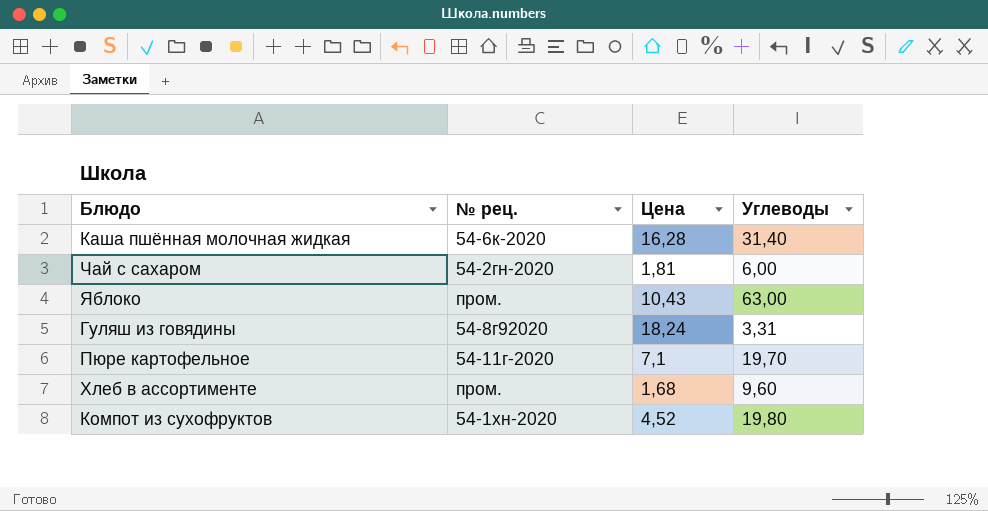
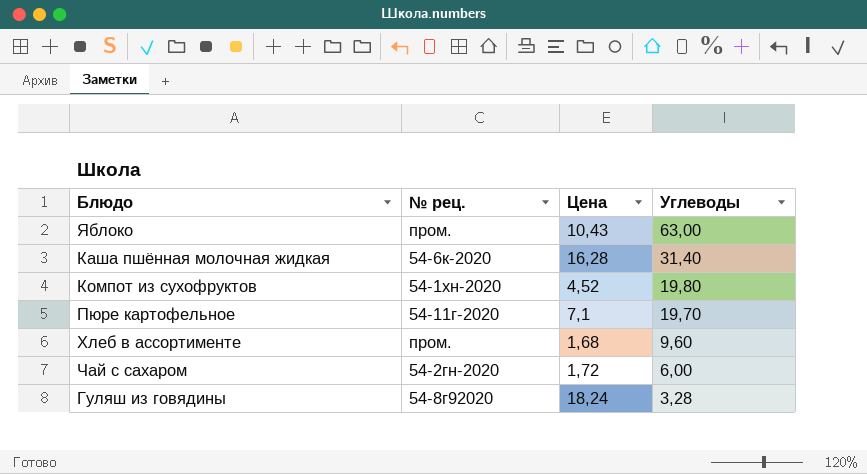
row order: none -> Углеводы descending
Чай с сахаром | Цена: 1,81 -> 1,72
Гуляш из говядины | Углеводы: 3,31 -> 3,28

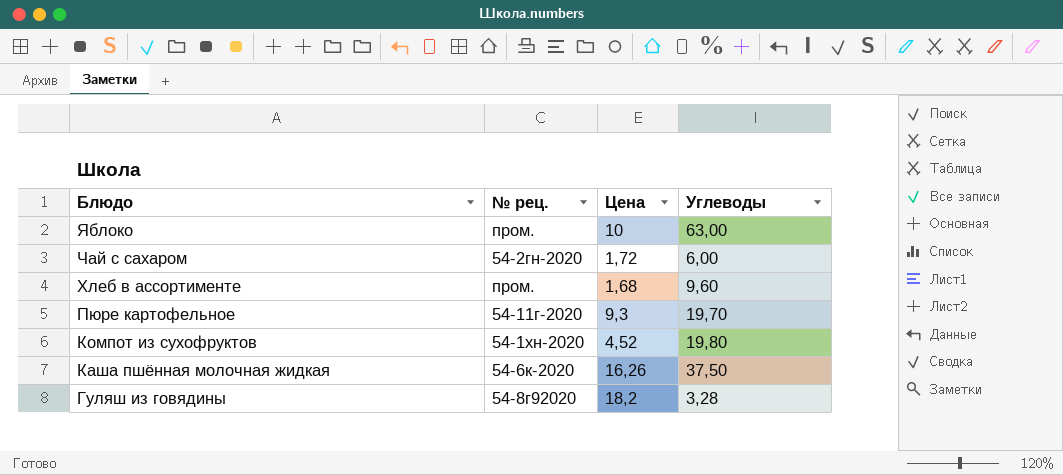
row order: Углеводы descending -> Блюдо descending
Яблоко | Цена: 10,43 -> 10
Пюре картофельное | Цена: 7,1 -> 9,3
Каша пшённая молочная жидкая | Цена: 16,28 -> 16,26
Каша пшённая молочная жидкая | Углеводы: 31,40 -> 37,50
Гуляш из говядины | Цена: 18,24 -> 18,2

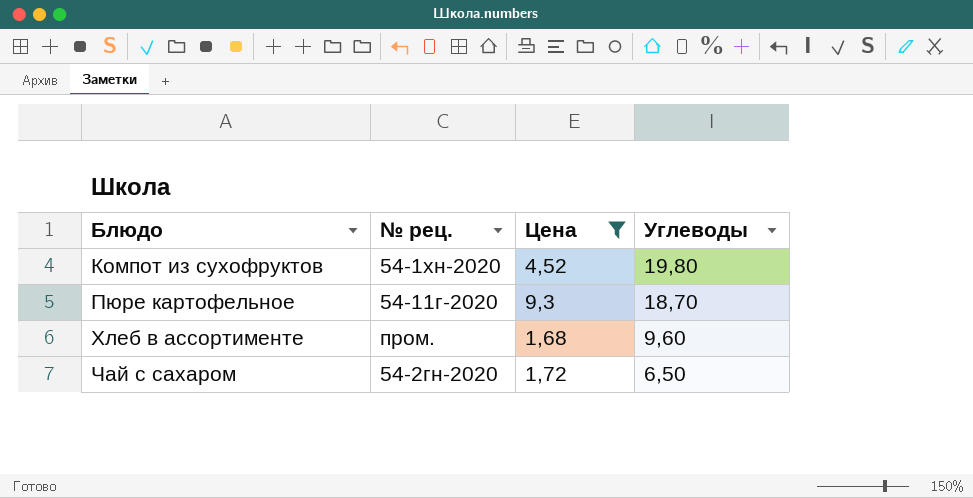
filter: none -> Цена <= 9,3
row order: Блюдо descending -> Блюдо ascending
Пюре картофельное | Углеводы: 19,70 -> 18,70
Чай с сахаром | Углеводы: 6,00 -> 6,50

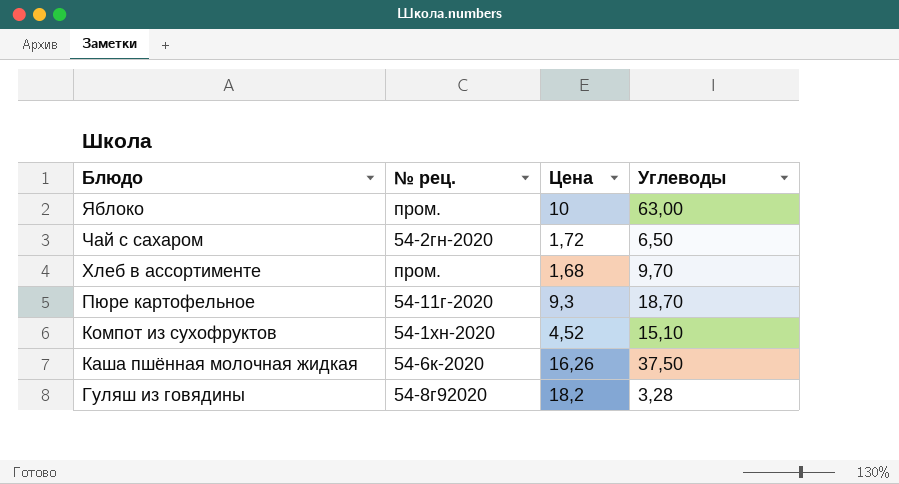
filter: Цена <= 9,3 -> none
row order: Блюдо ascending -> Блюдо descending
Хлеб в ассортименте | Углеводы: 9,60 -> 9,70
Компот из сухофруктов | Углеводы: 19,80 -> 15,10

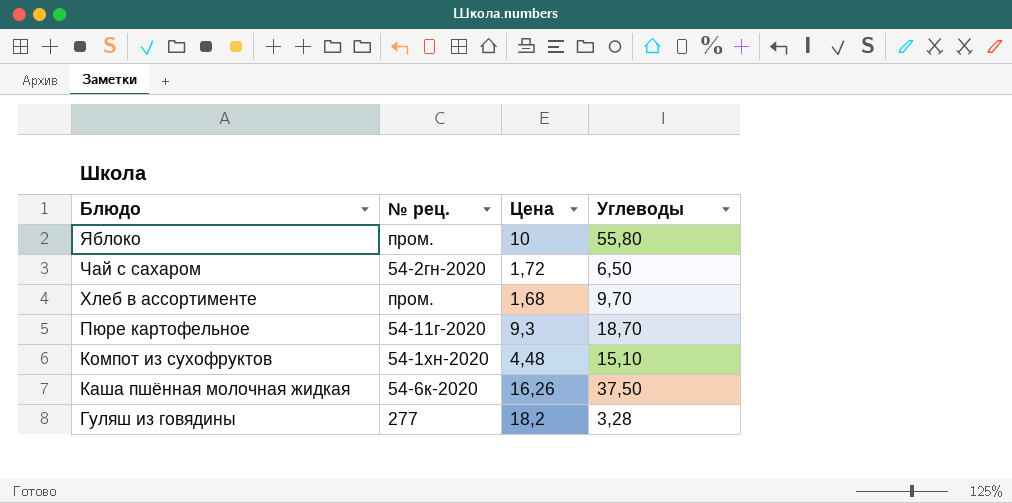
Яблоко | Углеводы: 63,00 -> 55,80
Компот из сухофруктов | Цена: 4,52 -> 4,48
Гуляш из говядины | № рец.: 54-8г92020 -> 277

